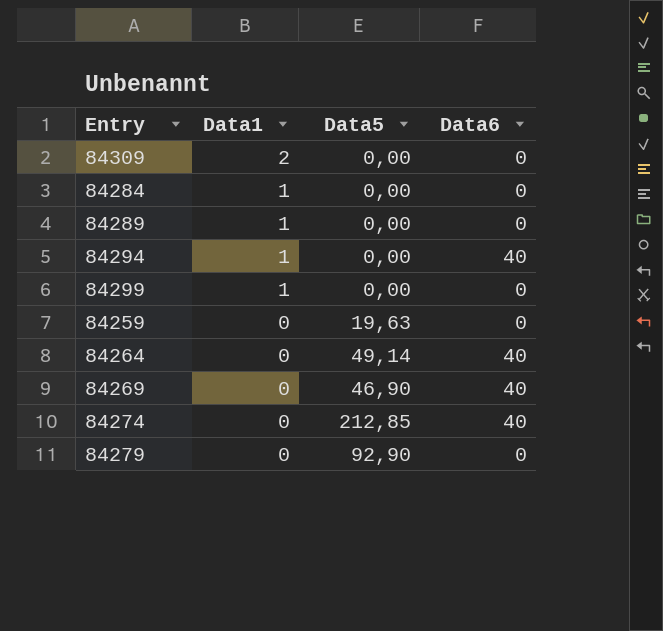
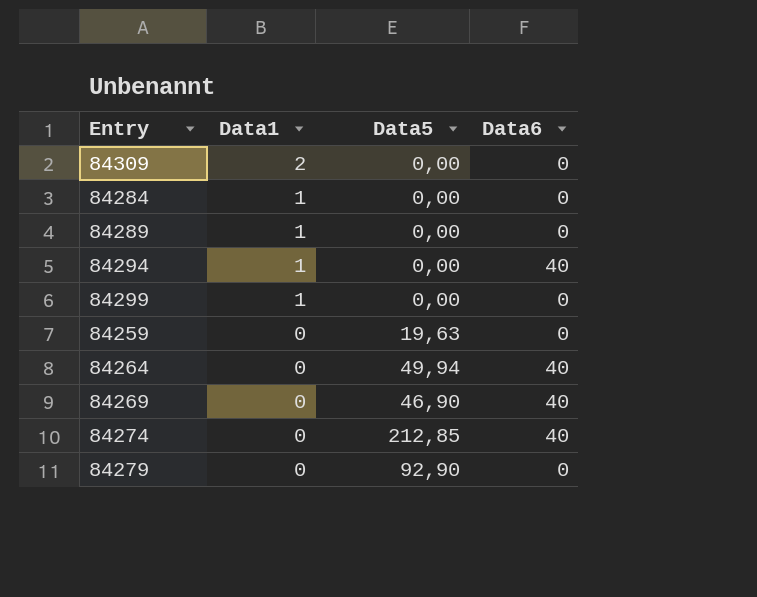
84264 | Data5: 49,14 -> 49,94

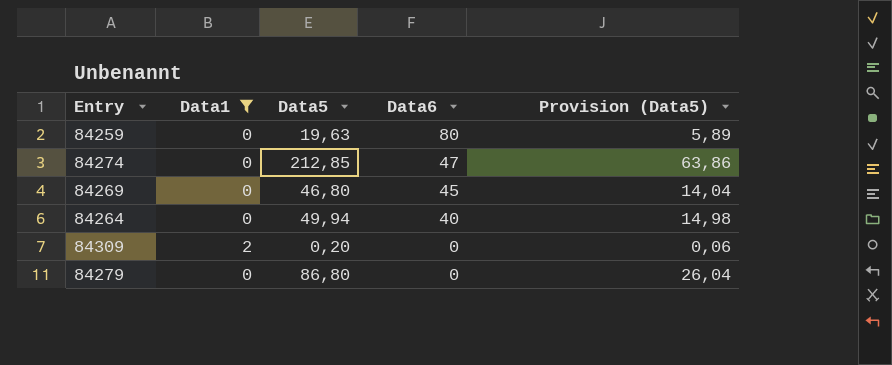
filter: none -> Data1 != 1
row order: Data1 descending -> Data6 descending
column Provision (Data5) | formula: none -> [Data5] * 0,3
84259 | Data6: 0 -> 80
84274 | Data6: 40 -> 47
84269 | Data5: 46,90 -> 46,80
84269 | Data6: 40 -> 45
84309 | Data5: 0,00 -> 0,20
84279 | Data5: 92,90 -> 86,80

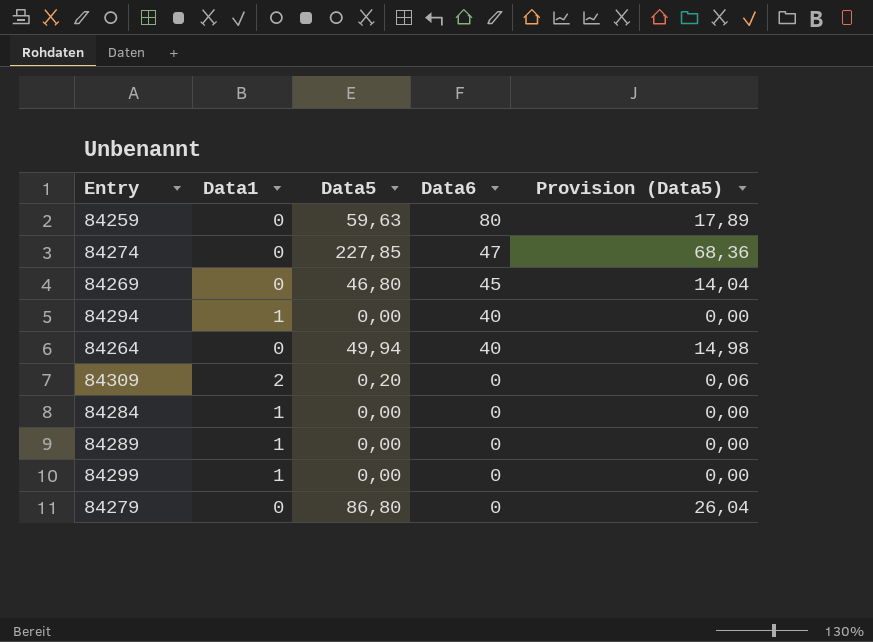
filter: Data1 != 1 -> none
84259 | Data5: 19,63 -> 59,63
84259 | Provision (Data5): 5,89 -> 17,89
84274 | Data5: 212,85 -> 227,85
84274 | Provision (Data5): 63,86 -> 68,36

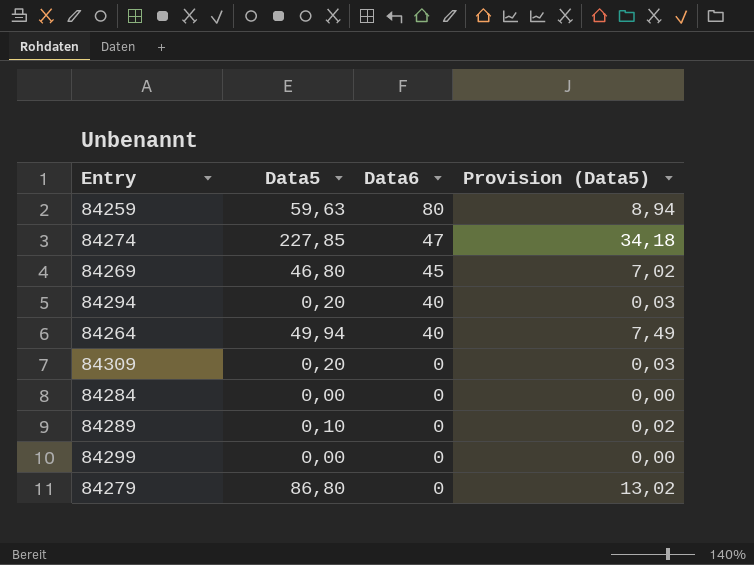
column Data1 | position: 2 -> none
column Provision (Data5) | formula: [Data5] * 0,3 -> [Data5] * 0,15
84294 | Data5: 0,00 -> 0,20
84289 | Data5: 0,00 -> 0,10

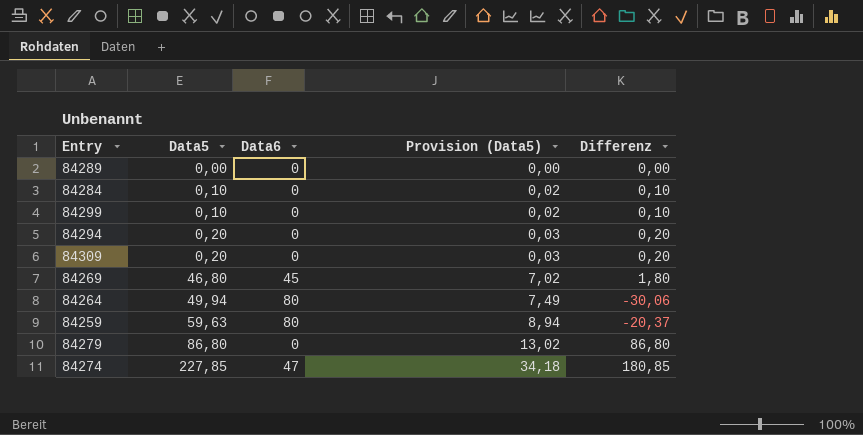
row order: Data6 descending -> Data5 ascending
column Differenz | formula: none -> [Data5] - [Data6]
84289 | Data5: 0,10 -> 0,00
84289 | Provision (Data5): 0,02 -> 0,00
84284 | Data5: 0,00 -> 0,10
84284 | Provision (Data5): 0,00 -> 0,02
84299 | Data5: 0,00 -> 0,10
84299 | Provision (Data5): 0,00 -> 0,02
84294 | Data6: 40 -> 0
84264 | Data6: 40 -> 80

